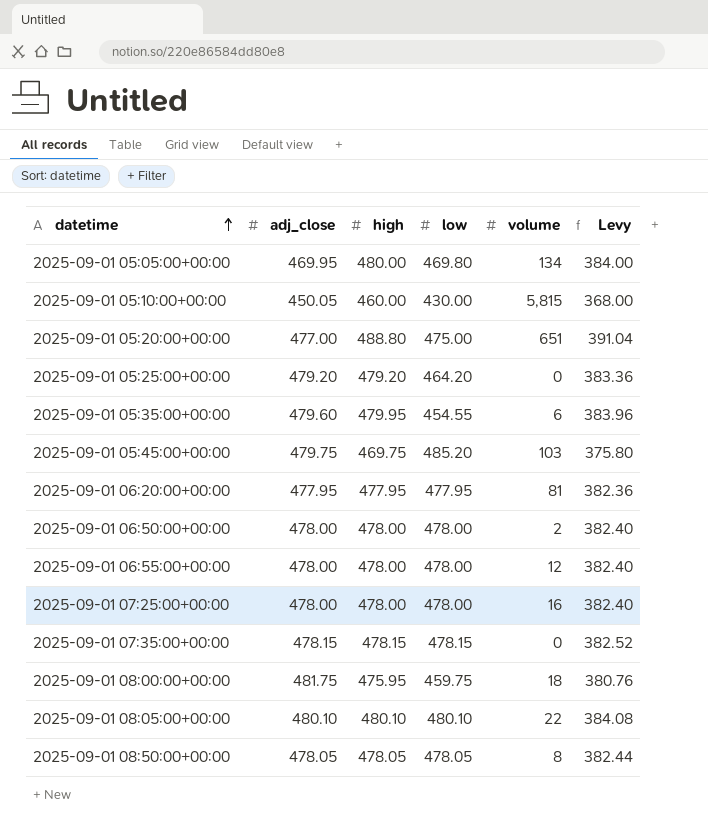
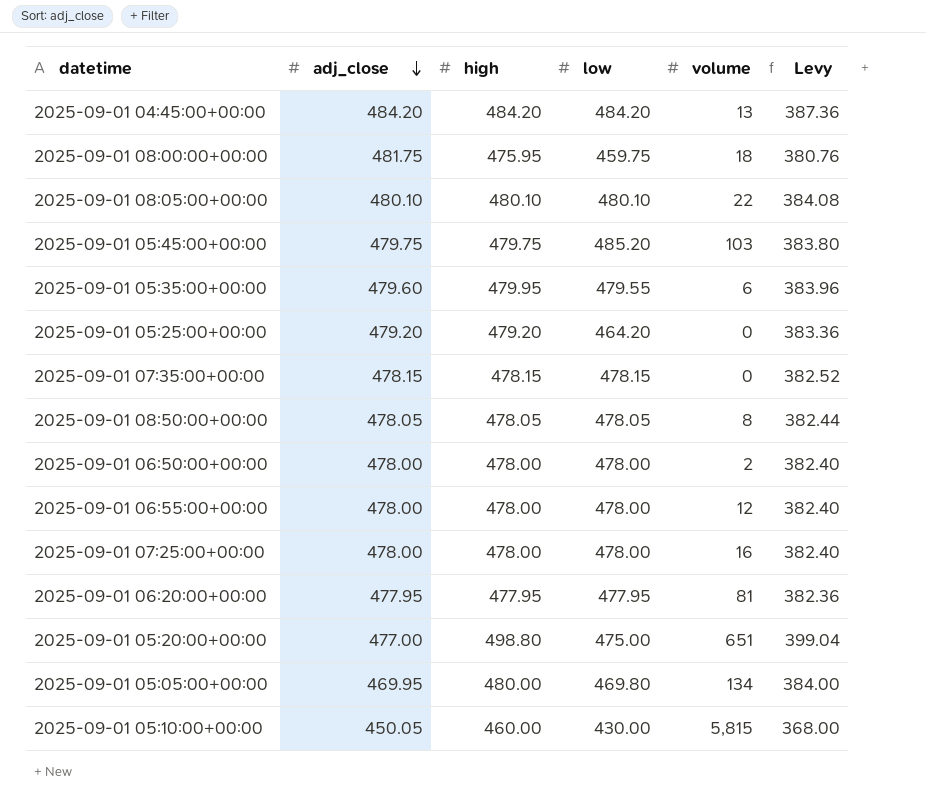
row order: datetime ascending -> adj_close descending
row 2025-09-01 04:45:00+00:00: none -> 484.20 | 484.20 | 484.20 | 13 | 387.36
2025-09-01 05:45:00+00:00 | high: 469.75 -> 479.75
2025-09-01 05:45:00+00:00 | Levy: 375.80 -> 383.80
2025-09-01 05:35:00+00:00 | low: 454.55 -> 479.55
2025-09-01 05:20:00+00:00 | high: 488.80 -> 498.80
2025-09-01 05:20:00+00:00 | Levy: 391.04 -> 399.04

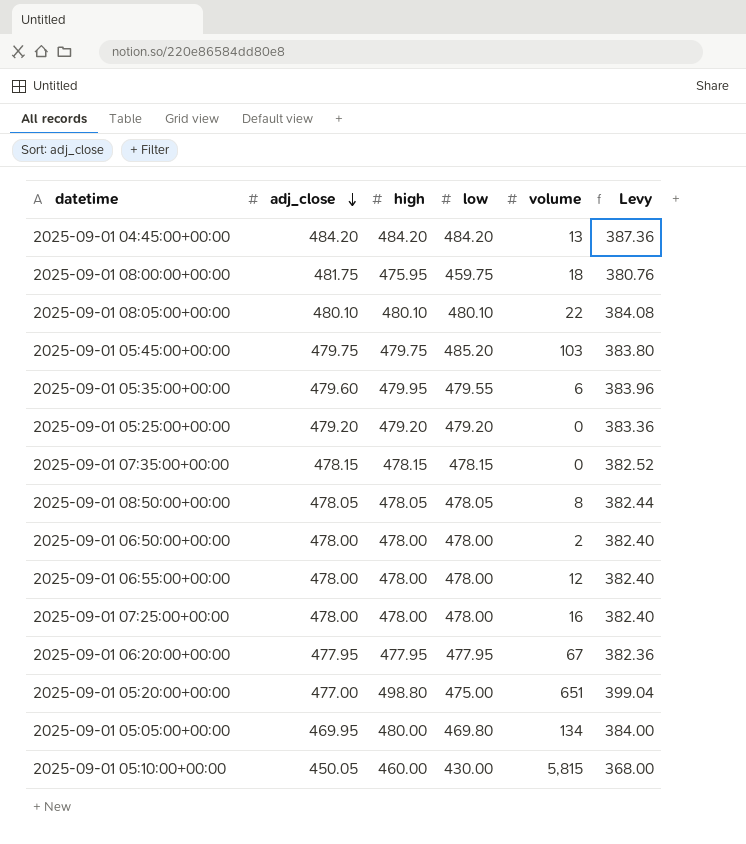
2025-09-01 05:25:00+00:00 | low: 464.20 -> 479.20
2025-09-01 06:20:00+00:00 | volume: 81 -> 67

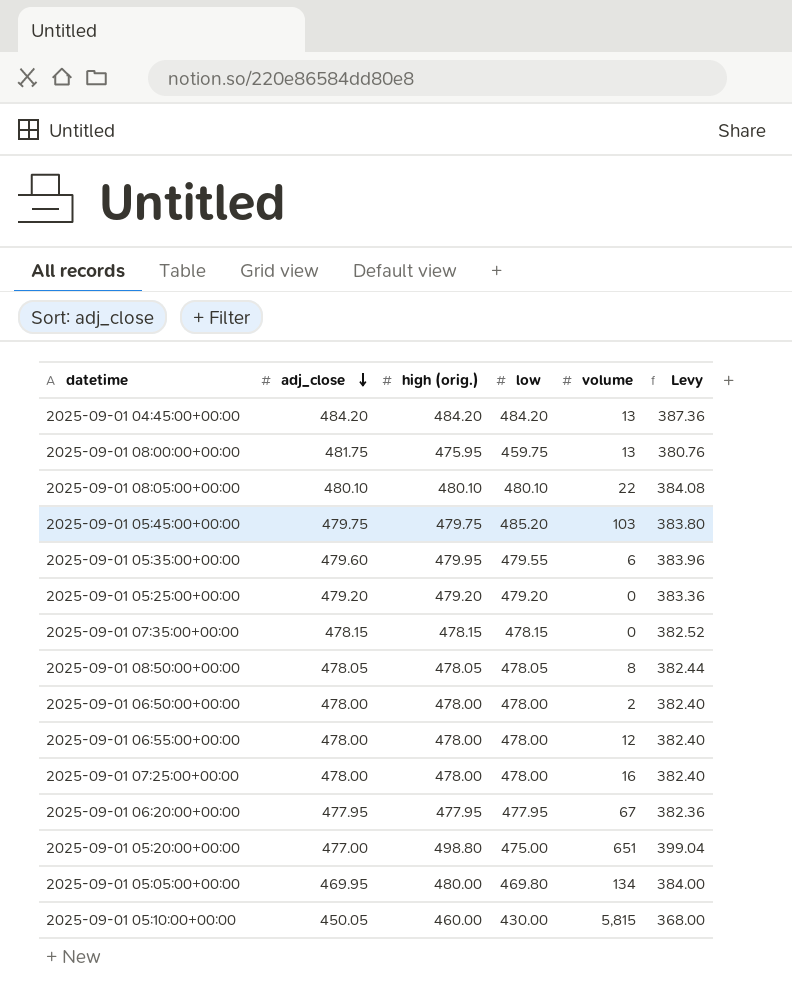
column name: high -> high (orig.)
2025-09-01 08:00:00+00:00 | volume: 18 -> 13

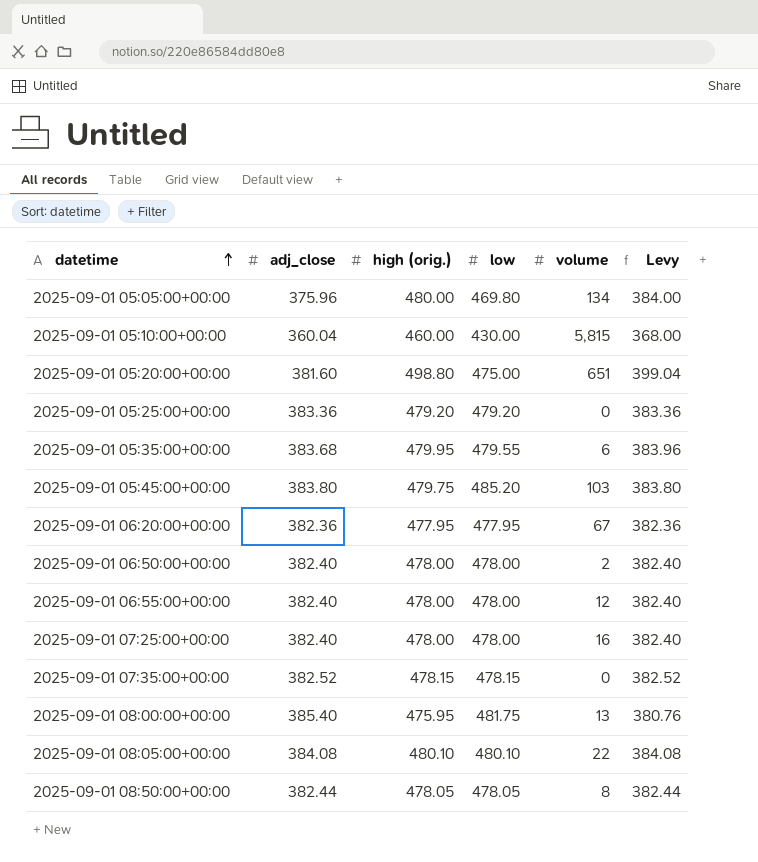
row order: adj_close descending -> datetime ascending
row 2025-09-01 04:45:00+00:00: 484.20 | 484.20 | 484.20 | 13 | 387.36 -> none
2025-09-01 05:05:00+00:00 | adj_close: 469.95 -> 375.96
2025-09-01 05:10:00+00:00 | adj_close: 450.05 -> 360.04
2025-09-01 05:20:00+00:00 | adj_close: 477.00 -> 381.60
2025-09-01 05:25:00+00:00 | adj_close: 479.20 -> 383.36
2025-09-01 05:35:00+00:00 | adj_close: 479.60 -> 383.68
2025-09-01 05:45:00+00:00 | adj_close: 479.75 -> 383.80
2025-09-01 06:20:00+00:00 | adj_close: 477.95 -> 382.36
2025-09-01 06:50:00+00:00 | adj_close: 478.00 -> 382.40
2025-09-01 06:55:00+00:00 | adj_close: 478.00 -> 382.40
2025-09-01 07:25:00+00:00 | adj_close: 478.00 -> 382.40
2025-09-01 07:35:00+00:00 | adj_close: 478.15 -> 382.52
2025-09-01 08:00:00+00:00 | adj_close: 481.75 -> 385.40
2025-09-01 08:00:00+00:00 | low: 459.75 -> 481.75
2025-09-01 08:05:00+00:00 | adj_close: 480.10 -> 384.08
2025-09-01 08:50:00+00:00 | adj_close: 478.05 -> 382.44

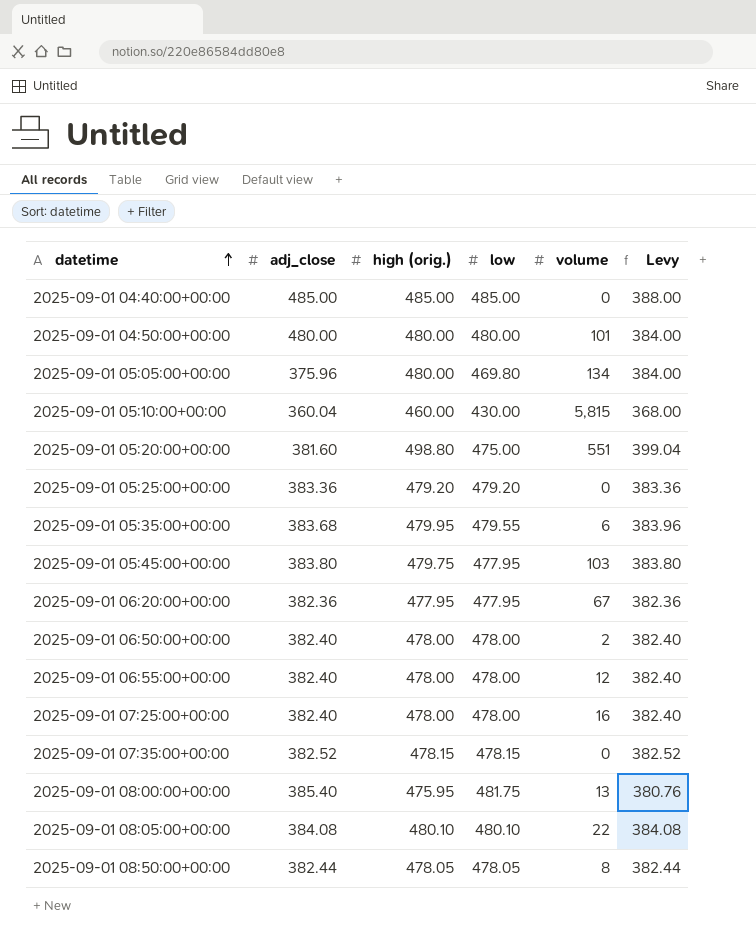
row 2025-09-01 04:40:00+00:00: none -> 485.00 | 485.00 | 485.00 | 0 | 388.00
row 2025-09-01 04:50:00+00:00: none -> 480.00 | 480.00 | 480.00 | 101 | 384.00
2025-09-01 05:20:00+00:00 | volume: 651 -> 551
2025-09-01 05:45:00+00:00 | low: 485.20 -> 477.95

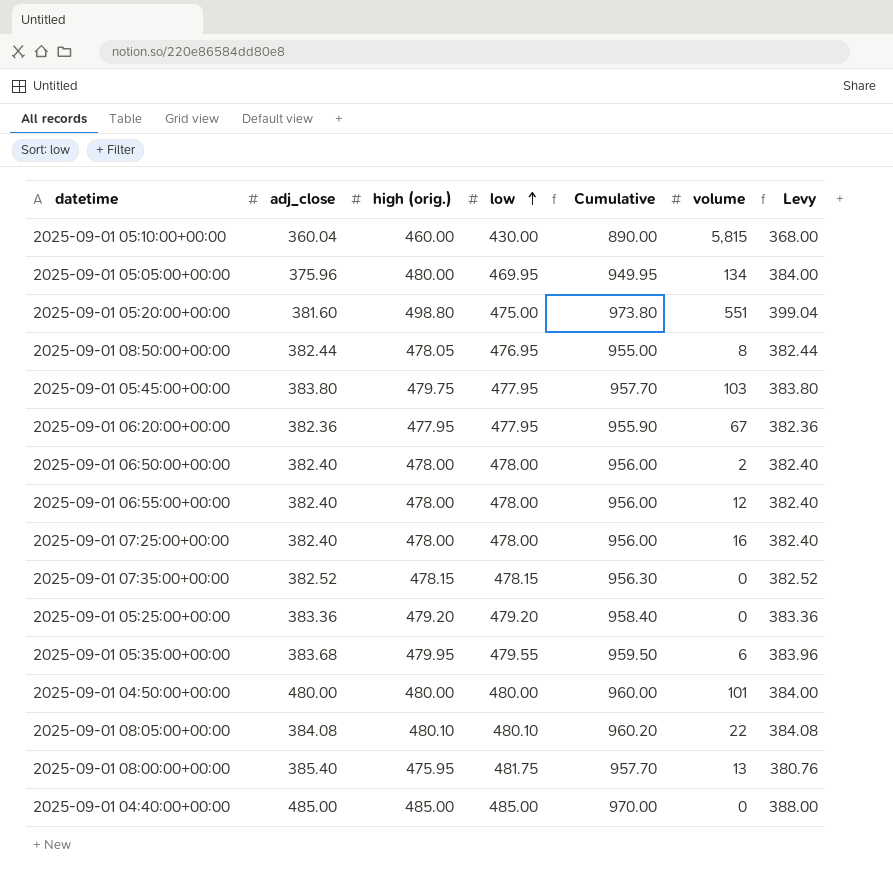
row order: datetime ascending -> low ascending
column Cumulative | formula: none -> [high (orig.)] + [low]
2025-09-01 05:05:00+00:00 | low: 469.80 -> 469.95
2025-09-01 08:50:00+00:00 | low: 478.05 -> 476.95

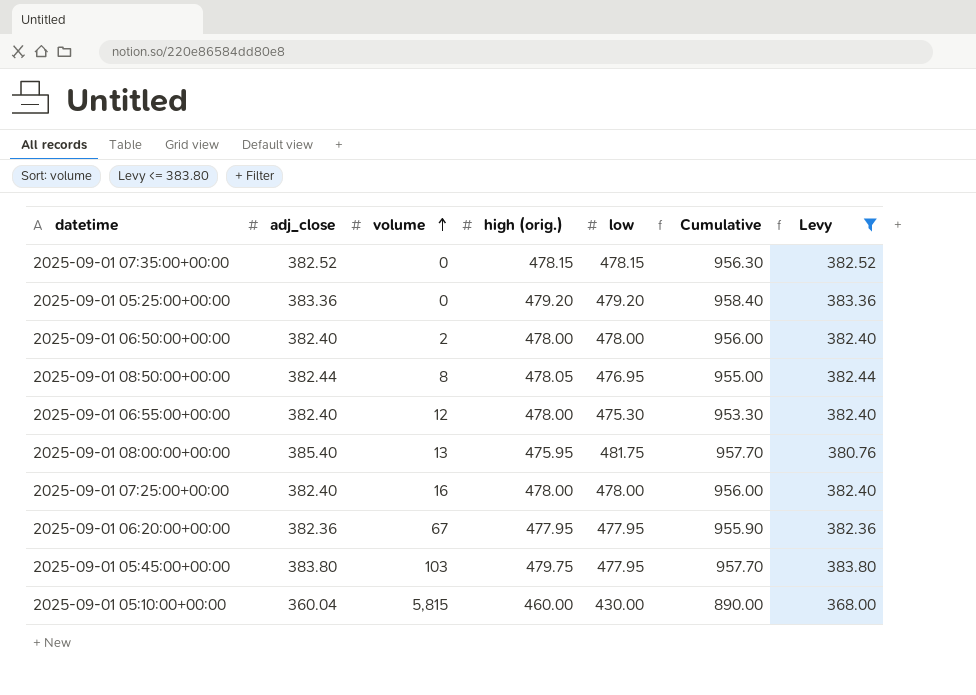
filter: none -> Levy <= 383.80
row order: low ascending -> volume ascending
column volume | position: 6 -> 3
2025-09-01 06:55:00+00:00 | low: 478.00 -> 475.30
2025-09-01 06:55:00+00:00 | Cumulative: 956.00 -> 953.30

